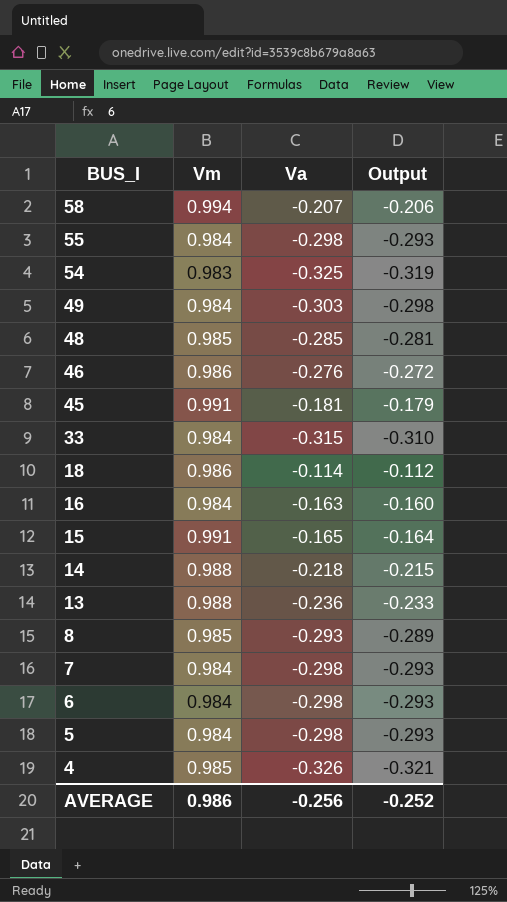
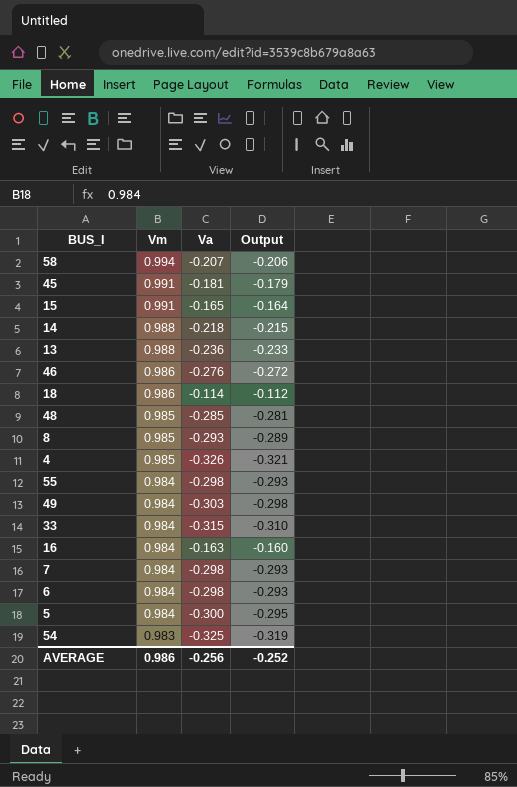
row order: BUS_I descending -> Vm descending
5 | Va: -0.298 -> -0.300
5 | Output: -0.293 -> -0.295

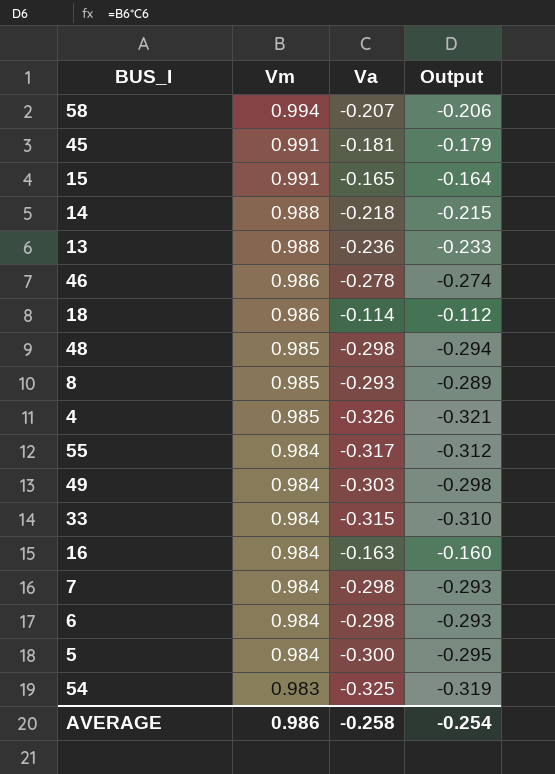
46 | Va: -0.276 -> -0.278
46 | Output: -0.272 -> -0.274
48 | Va: -0.285 -> -0.298
48 | Output: -0.281 -> -0.294
55 | Va: -0.298 -> -0.317
55 | Output: -0.293 -> -0.312
AVERAGE | Va: -0.256 -> -0.258
AVERAGE | Output: -0.252 -> -0.254

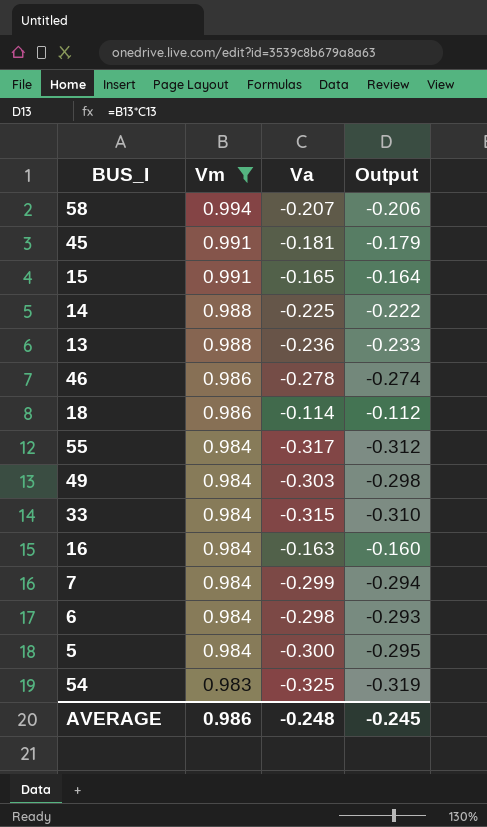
filter: none -> Vm != 0.985
14 | Va: -0.218 -> -0.225
14 | Output: -0.215 -> -0.222
7 | Va: -0.298 -> -0.299
7 | Output: -0.293 -> -0.294
AVERAGE | Va: -0.258 -> -0.248
AVERAGE | Output: -0.254 -> -0.245

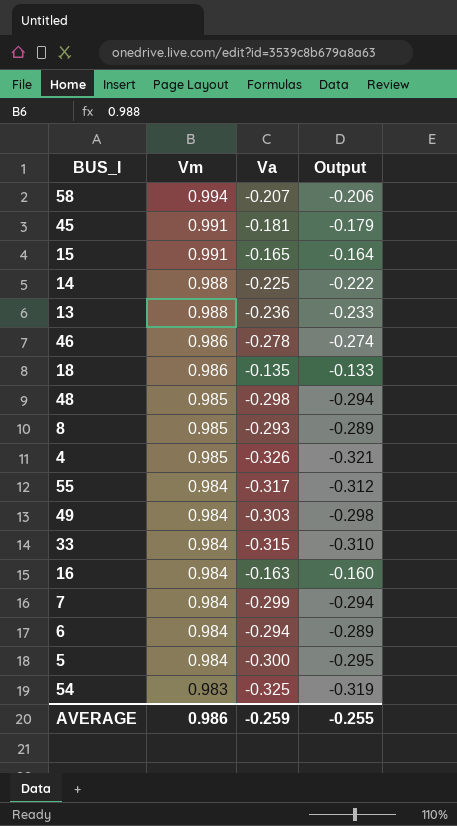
filter: Vm != 0.985 -> none
18 | Va: -0.114 -> -0.135
18 | Output: -0.112 -> -0.133
6 | Va: -0.298 -> -0.294
6 | Output: -0.293 -> -0.289
AVERAGE | Va: -0.248 -> -0.259
AVERAGE | Output: -0.245 -> -0.255

